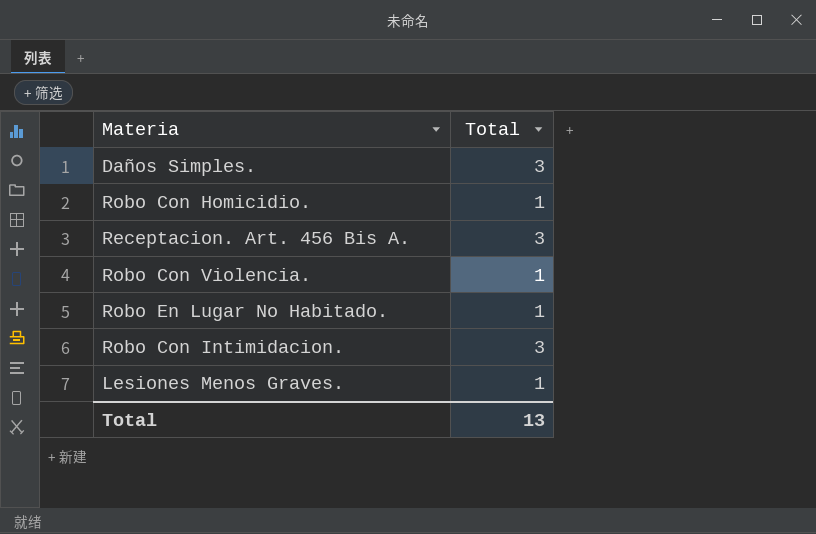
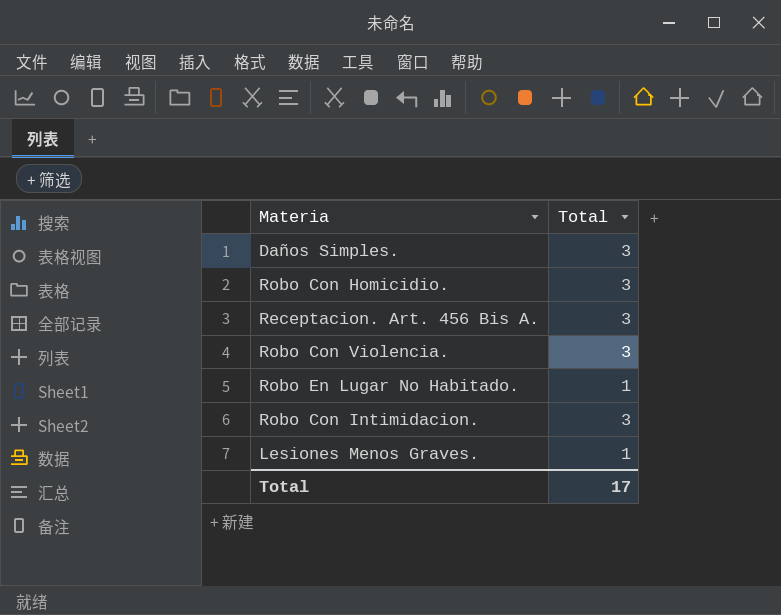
Robo Con Homicidio. | Total: 1 -> 3
Robo Con Violencia. | Total: 1 -> 3
Total | Total: 13 -> 17

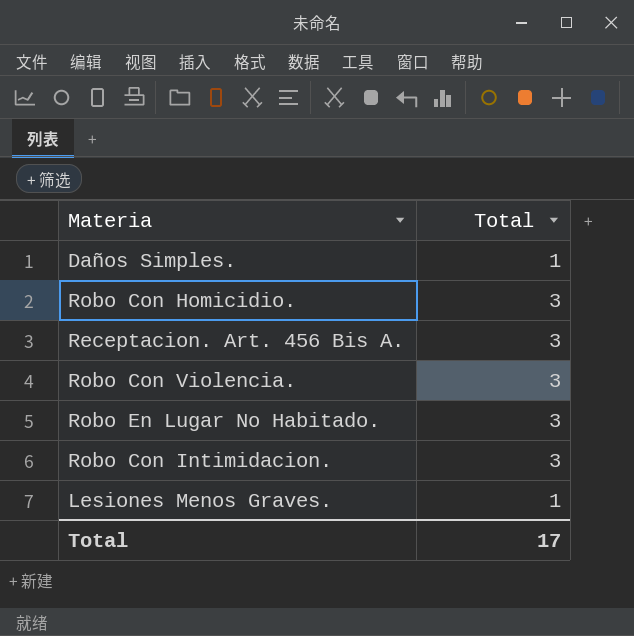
Daños Simples. | Total: 3 -> 1
Robo En Lugar No Habitado. | Total: 1 -> 3

